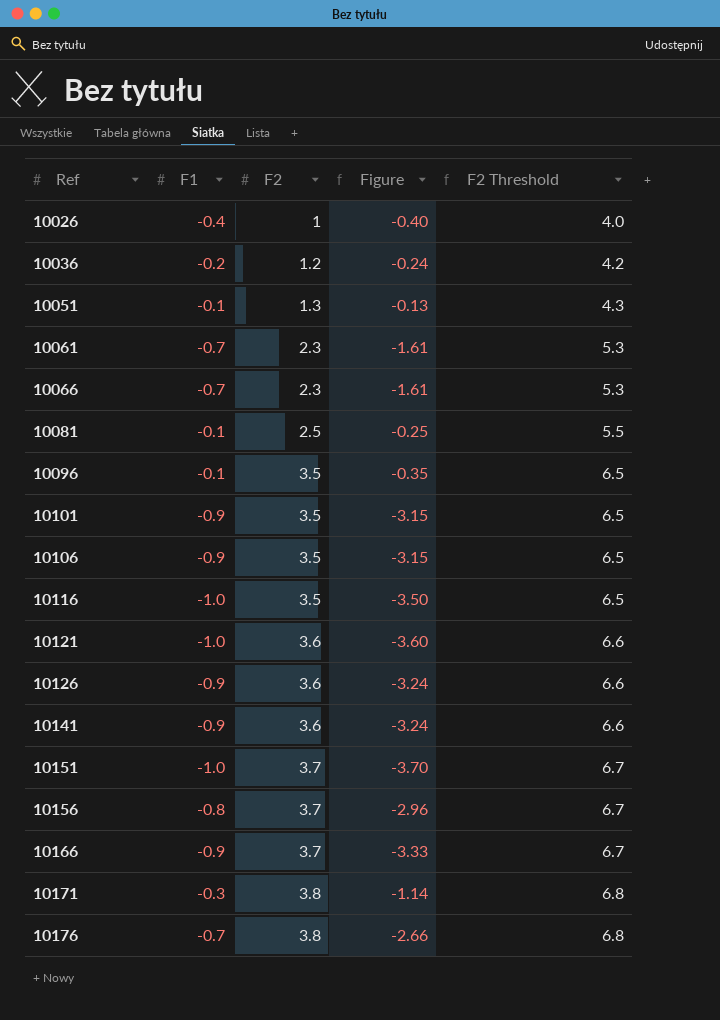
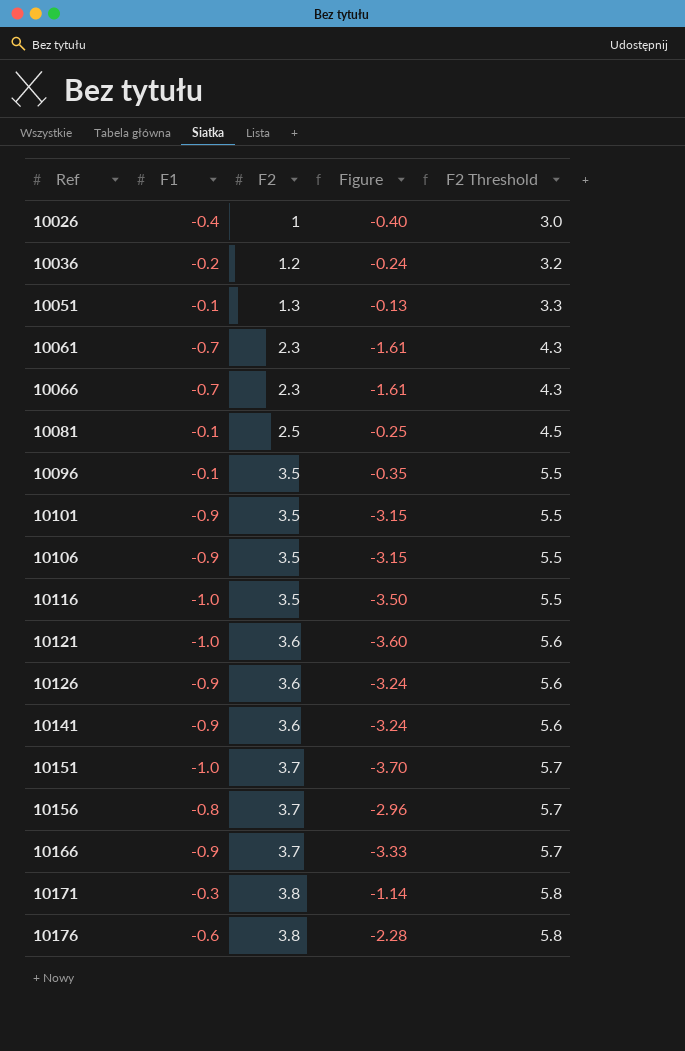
column F2 Threshold | formula: [F2] + 3 -> [F2] + 2
10176 | F1: -0.7 -> -0.6
10176 | Figure: -2.66 -> -2.28

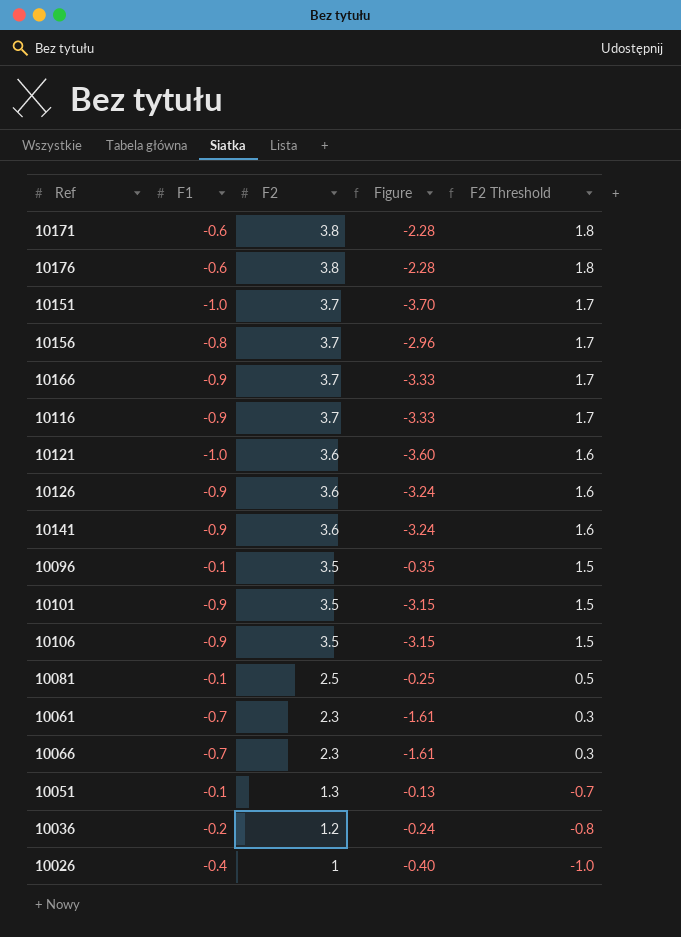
row order: Ref ascending -> F2 descending
column F2 Threshold | formula: [F2] + 2 -> [F2] - 2
10171 | F1: -0.3 -> -0.6
10171 | Figure: -1.14 -> -2.28
10116 | F1: -1.0 -> -0.9
10116 | F2: 3.5 -> 3.7
10116 | Figure: -3.50 -> -3.33

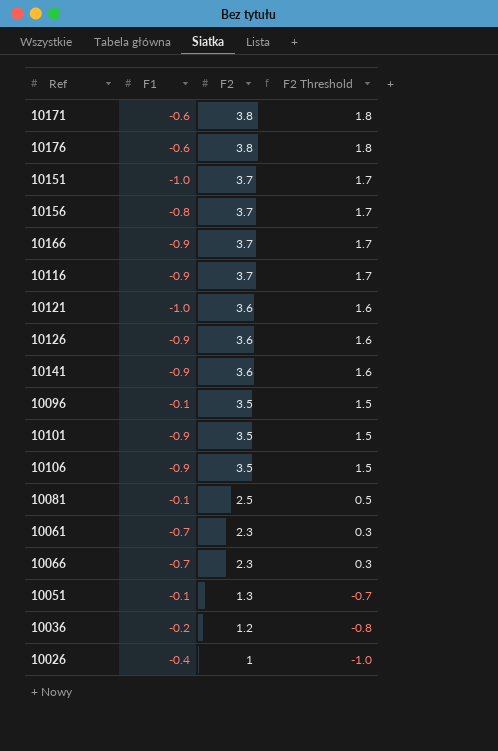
column Figure | formula: [F1] * [F2] -> none

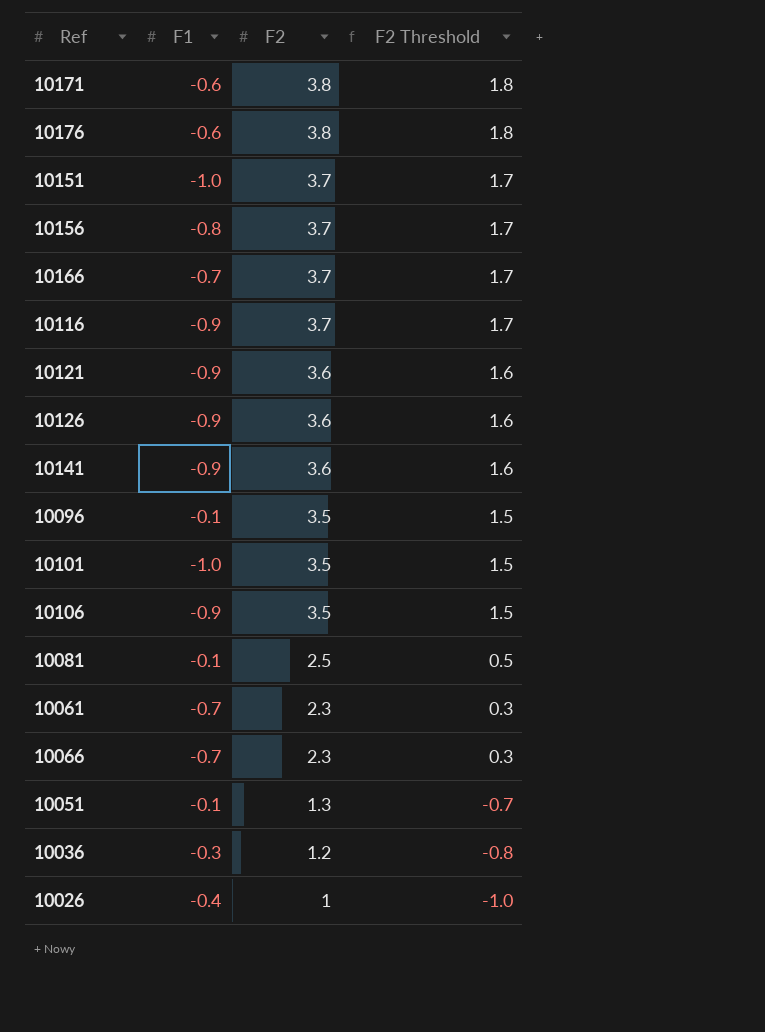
10166 | F1: -0.9 -> -0.7
10121 | F1: -1.0 -> -0.9
10101 | F1: -0.9 -> -1.0
10036 | F1: -0.2 -> -0.3

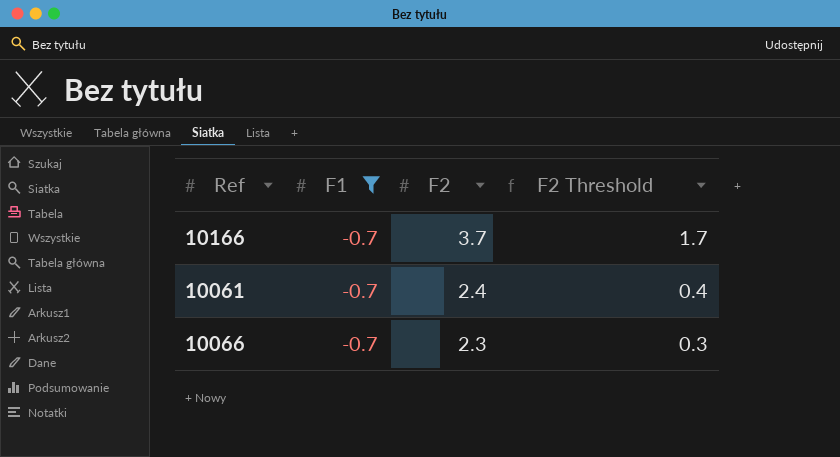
filter: none -> F1 = -0.7
10061 | F2: 2.3 -> 2.4
10061 | F2 Threshold: 0.3 -> 0.4

